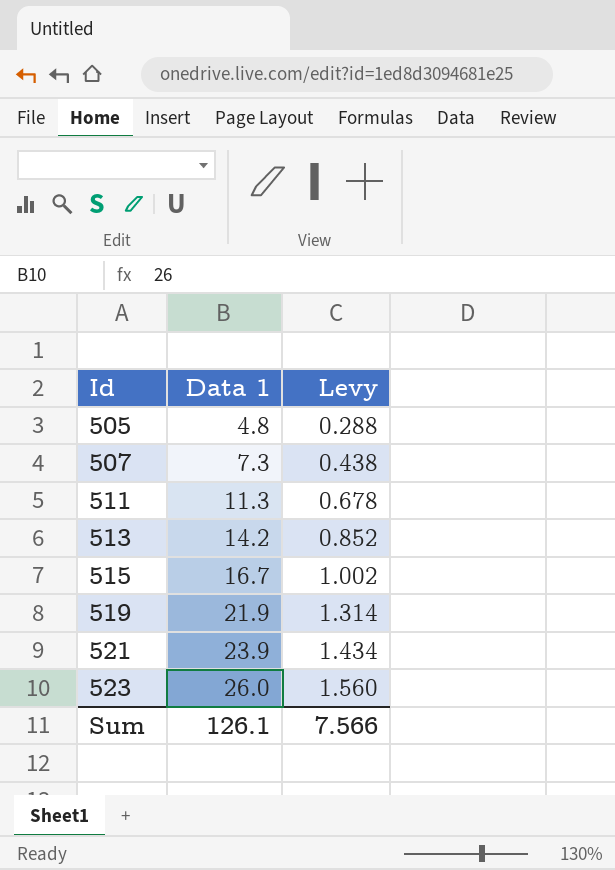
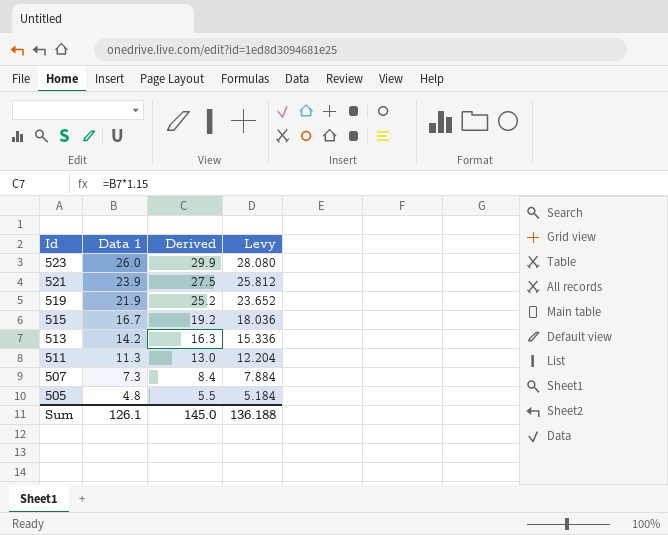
row order: Id ascending -> Id descending
column Derived | formula: none -> [Data 1] * 1.15
column Levy | formula: [Data 1] * 0.06 -> [Data 1] * 1.08
Sum | Levy: 7.566 -> 136.188

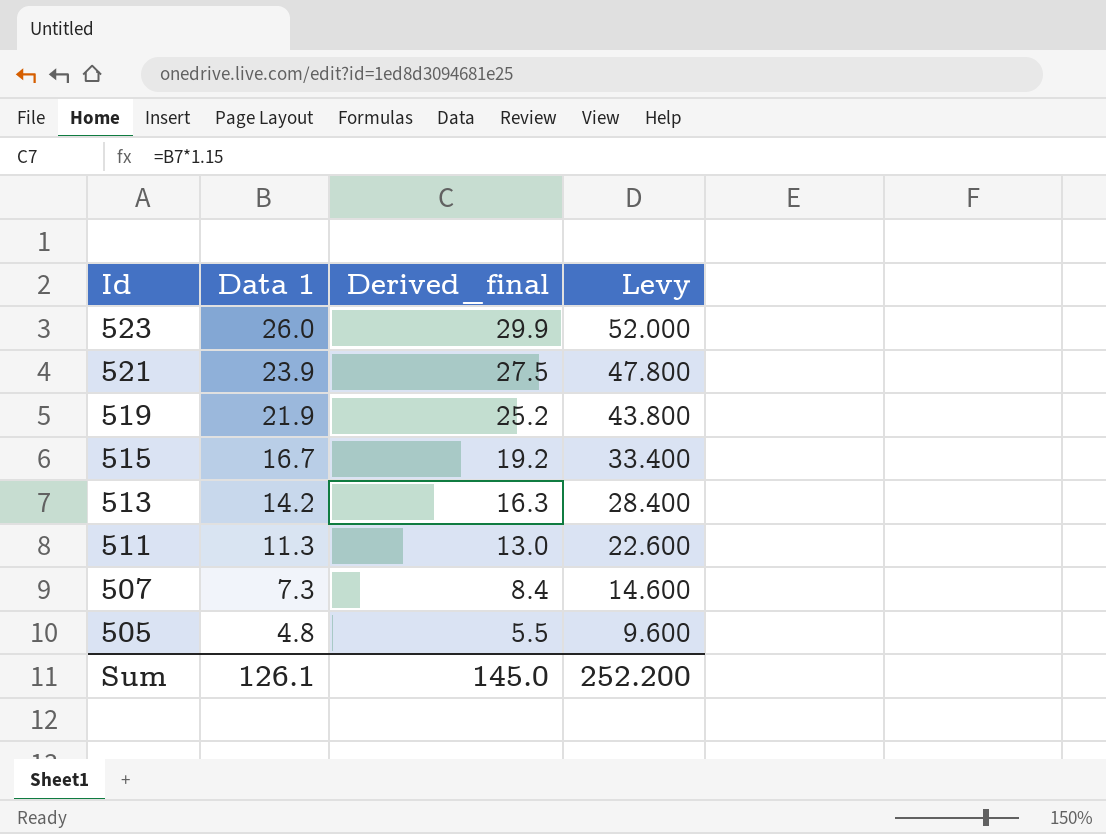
column name: Derived -> Derived_final
column Levy | formula: [Data 1] * 1.08 -> [Data 1] * 2
Sum | Levy: 136.188 -> 252.200

